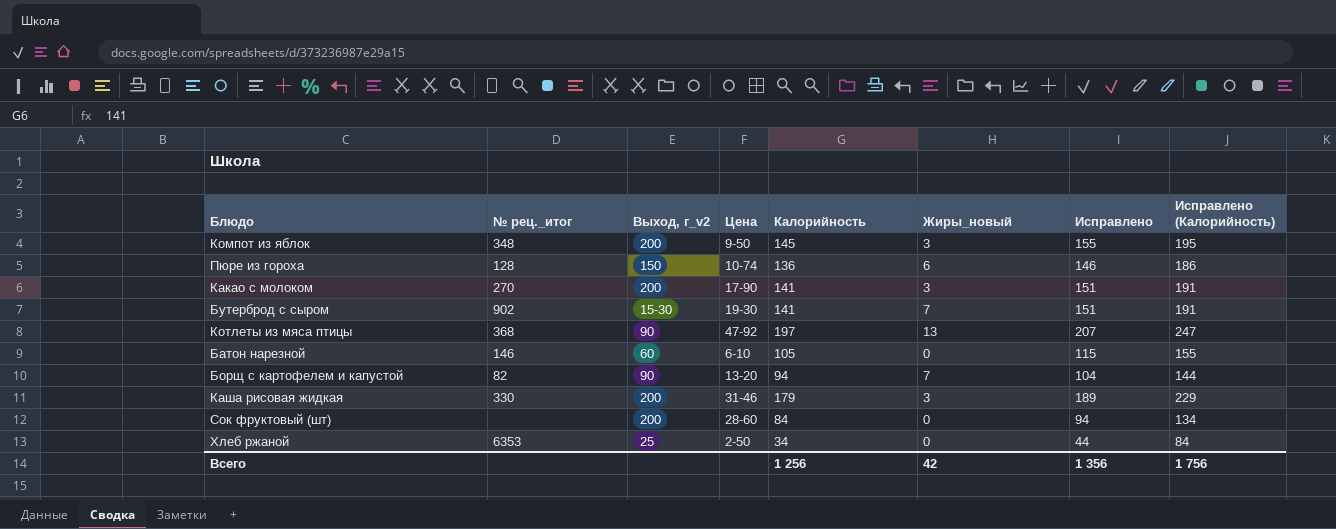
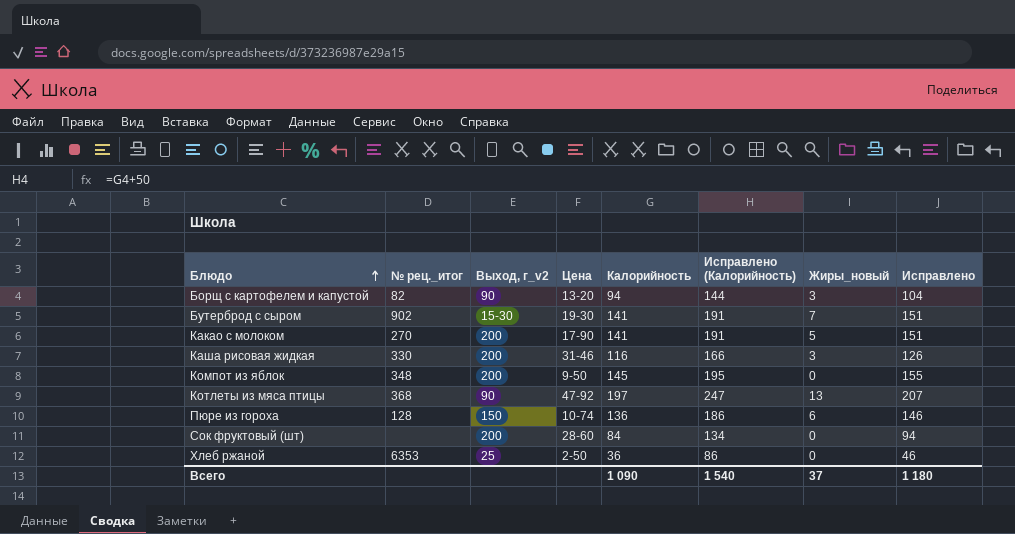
row order: none -> Блюдо ascending
column Исправлено (Калорийность) | position: 8 -> 6
row Батон нарезной: 146 | 60 | 6-10 | 105 | 0 | 115 | 155 -> none
Борщ с картофелем и капустой | Жиры_новый: 7 -> 3
Какао с молоком | Жиры_новый: 3 -> 5
Каша рисовая жидкая | Калорийность: 179 -> 116
Каша рисовая жидкая | Исправлено (Калорийность): 229 -> 166
Каша рисовая жидкая | Исправлено: 189 -> 126
Компот из яблок | Жиры_новый: 3 -> 0
Хлеб ржаной | Калорийность: 34 -> 36
Хлеб ржаной | Исправлено (Калорийность): 84 -> 86
Хлеб ржаной | Исправлено: 44 -> 46
Всего | Калорийность: 1 256 -> 1 090
Всего | Исправлено (Калорийность): 1 756 -> 1 540
Всего | Жиры_новый: 42 -> 37
Всего | Исправлено: 1 356 -> 1 180

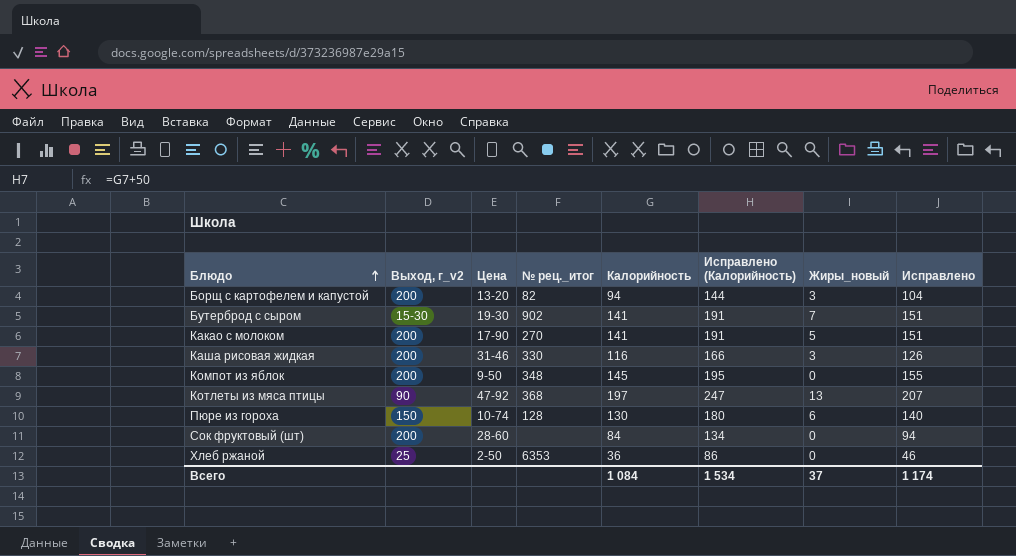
column № рец._итог | position: 2 -> 4
Борщ с картофелем и капустой | Выход, г_v2: 90 -> 200
Пюре из гороха | Калорийность: 136 -> 130
Пюре из гороха | Исправлено (Калорийность): 186 -> 180
Пюре из гороха | Исправлено: 146 -> 140
Всего | Калорийность: 1 090 -> 1 084
Всего | Исправлено (Калорийность): 1 540 -> 1 534
Всего | Исправлено: 1 180 -> 1 174

